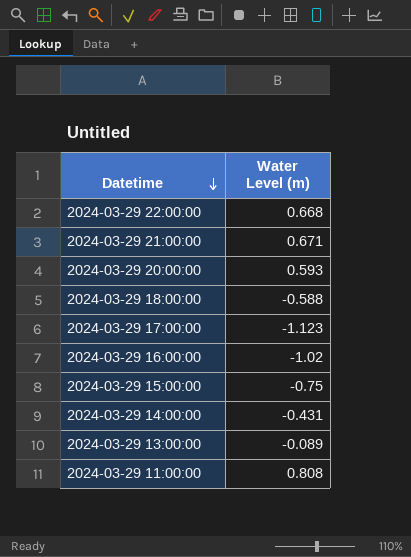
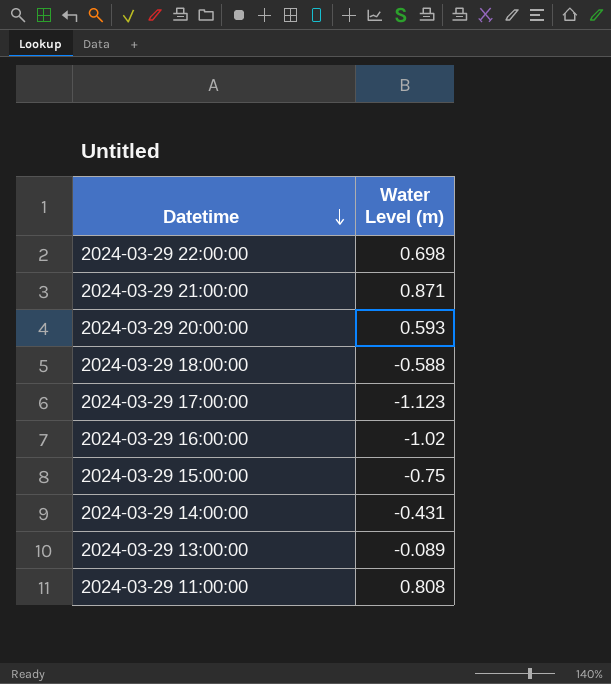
2024-03-29 22:00:00 | Water Level (m): 0.668 -> 0.698
2024-03-29 21:00:00 | Water Level (m): 0.671 -> 0.871

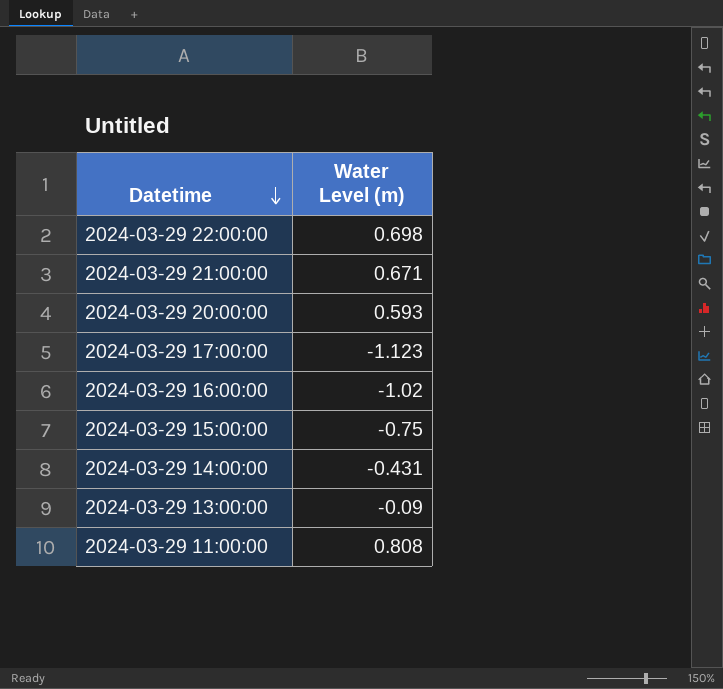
row 2024-03-29 18:00:00: -0.588 -> none
2024-03-29 21:00:00 | Water Level (m): 0.871 -> 0.671
2024-03-29 13:00:00 | Water Level (m): -0.089 -> -0.09

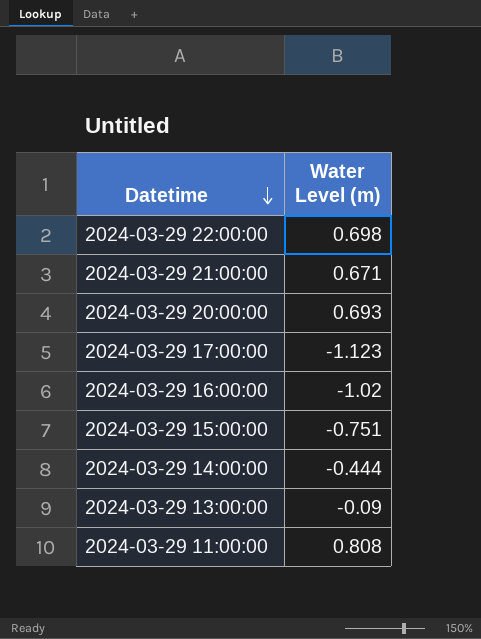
2024-03-29 20:00:00 | Water Level (m): 0.593 -> 0.693
2024-03-29 15:00:00 | Water Level (m): -0.75 -> -0.751
2024-03-29 14:00:00 | Water Level (m): -0.431 -> -0.444

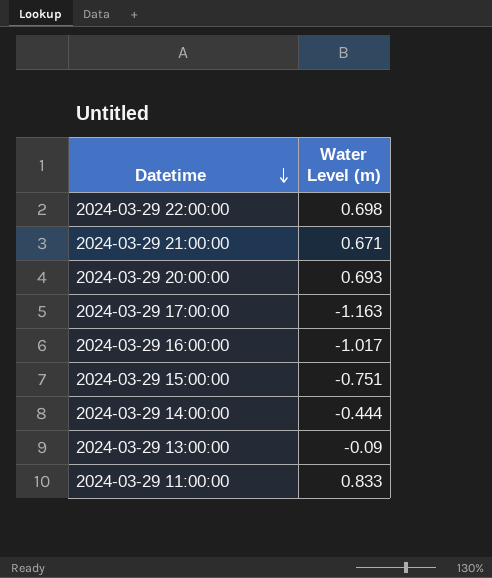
2024-03-29 17:00:00 | Water Level (m): -1.123 -> -1.163
2024-03-29 16:00:00 | Water Level (m): -1.02 -> -1.017
2024-03-29 11:00:00 | Water Level (m): 0.808 -> 0.833

